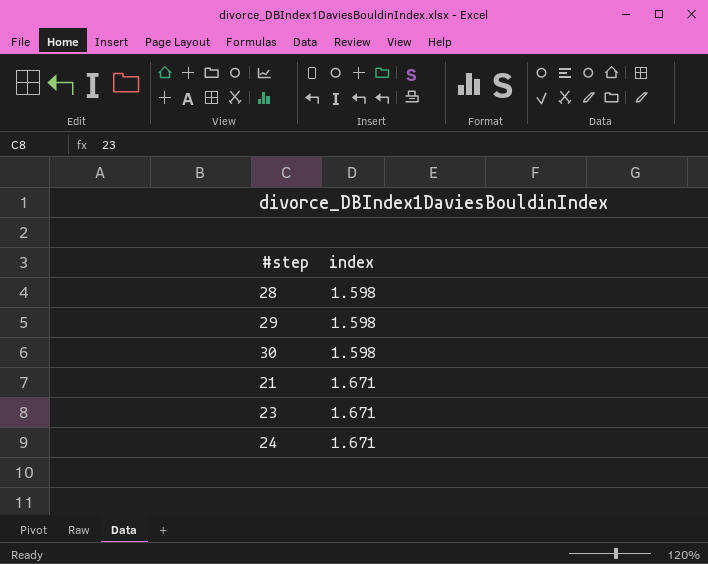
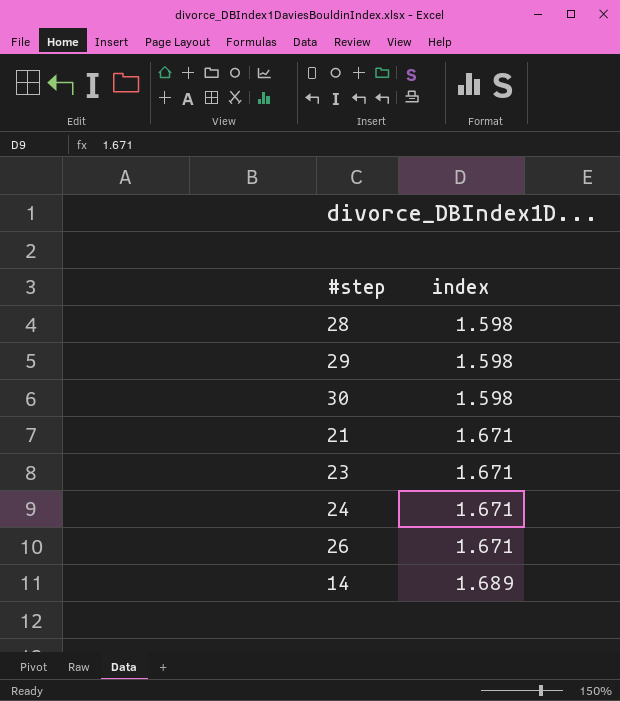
row 26: none -> 1.671
row 14: none -> 1.689

